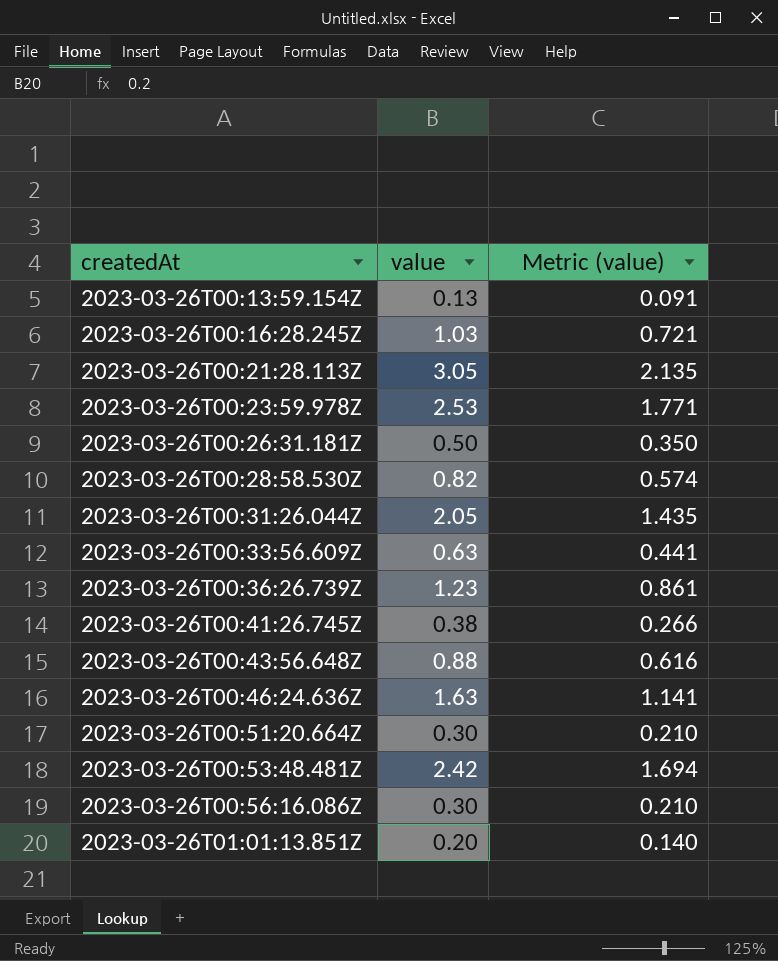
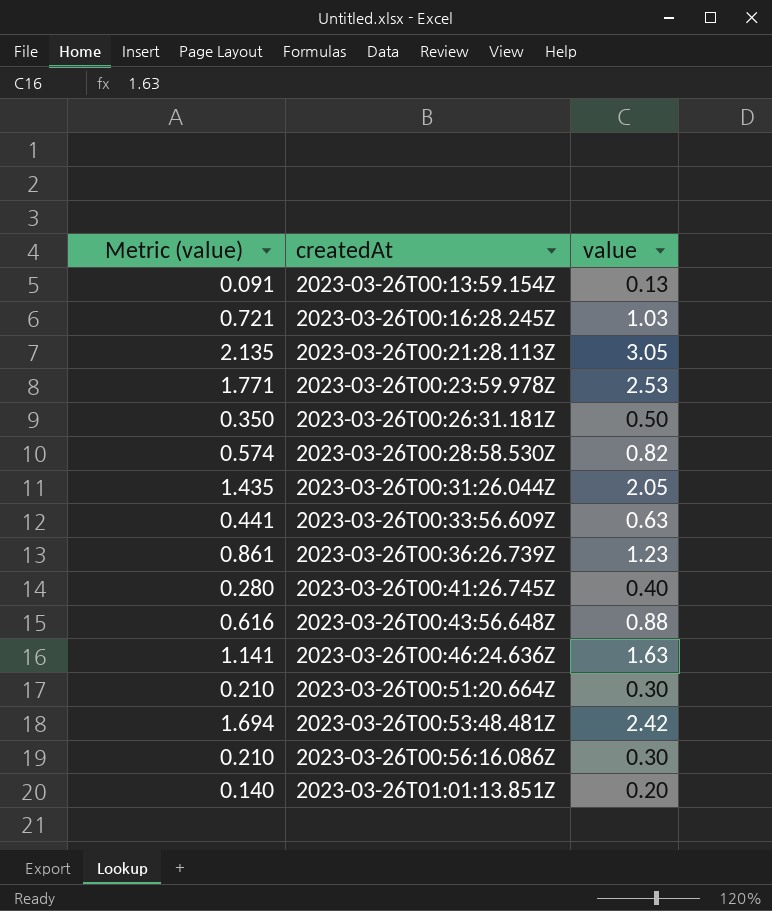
column Metric (value) | position: 3 -> 1
2023-03-26T00:41:26.745Z | Metric (value): 0.266 -> 0.280
2023-03-26T00:41:26.745Z | value: 0.38 -> 0.40

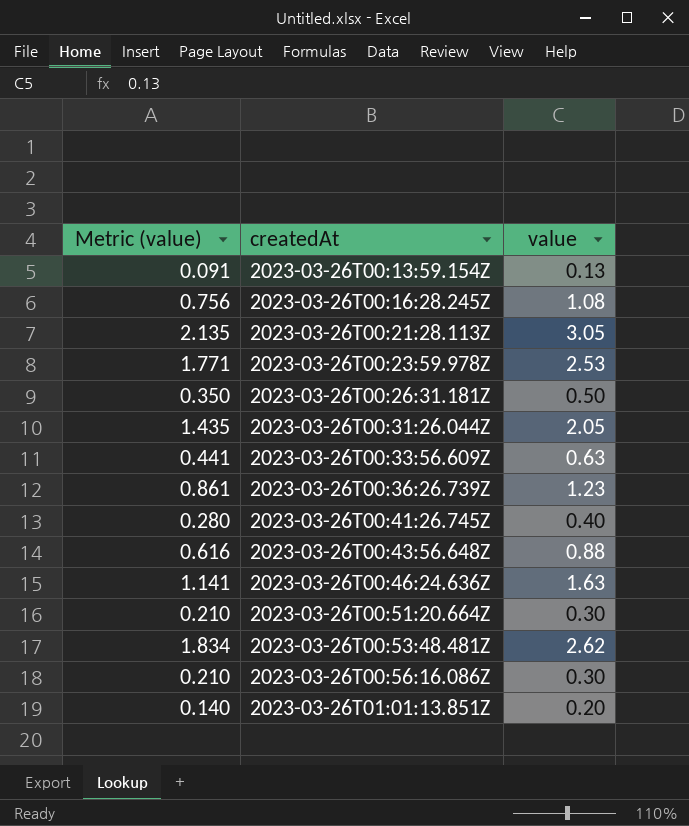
row 2023-03-26T00:28:58.530Z: 0.574 | 0.82 -> none
2023-03-26T00:16:28.245Z | Metric (value): 0.721 -> 0.756
2023-03-26T00:16:28.245Z | value: 1.03 -> 1.08
2023-03-26T00:53:48.481Z | Metric (value): 1.694 -> 1.834
2023-03-26T00:53:48.481Z | value: 2.42 -> 2.62

